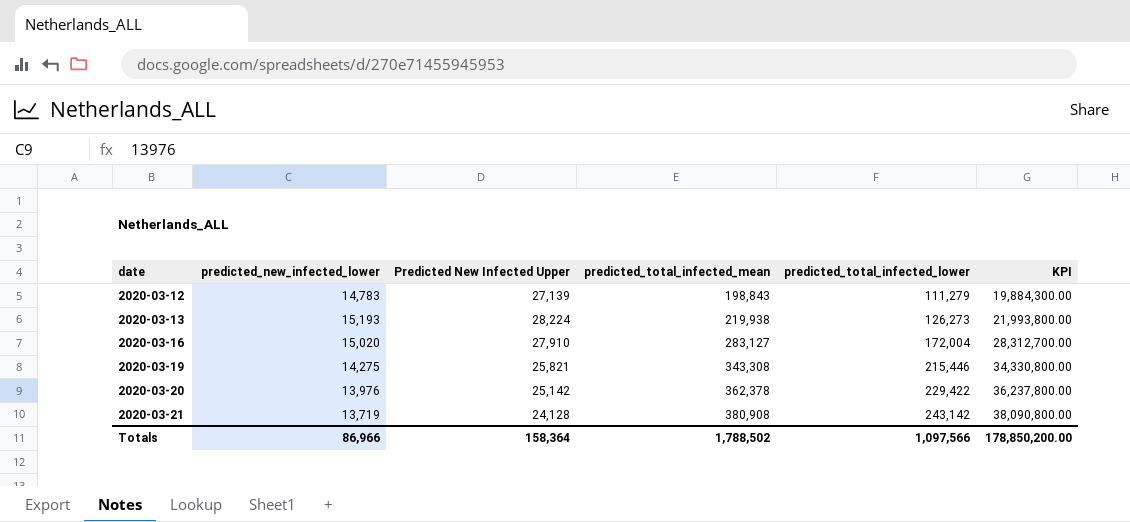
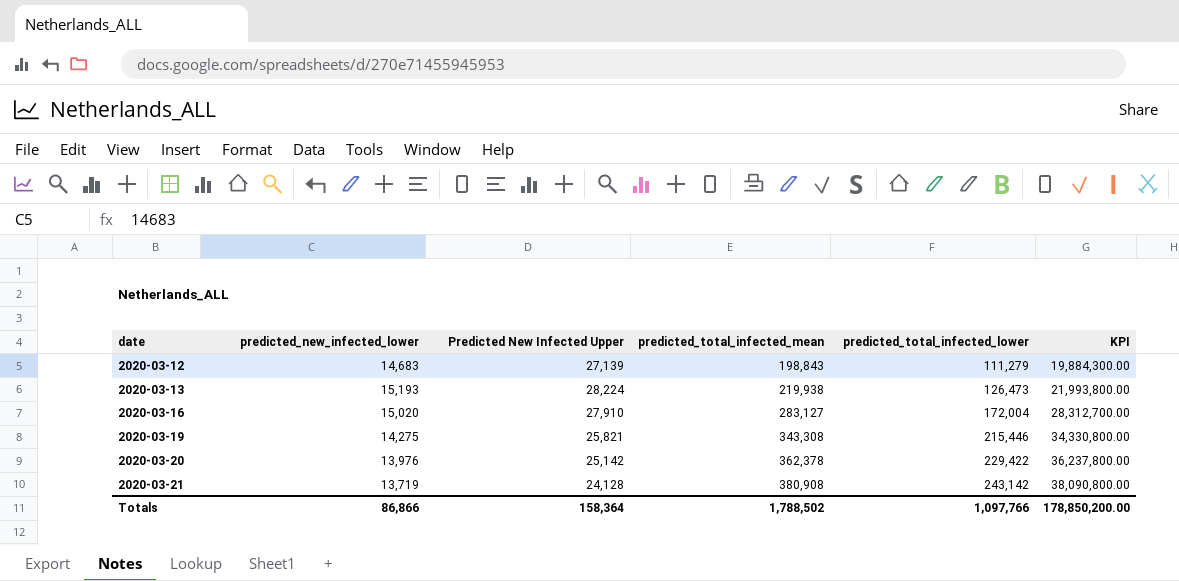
2020-03-12 | predicted_new_infected_lower: 14,783 -> 14,683
2020-03-13 | predicted_total_infected_lower: 126,273 -> 126,473
Totals | predicted_new_infected_lower: 86,966 -> 86,866
Totals | predicted_total_infected_lower: 1,097,566 -> 1,097,766

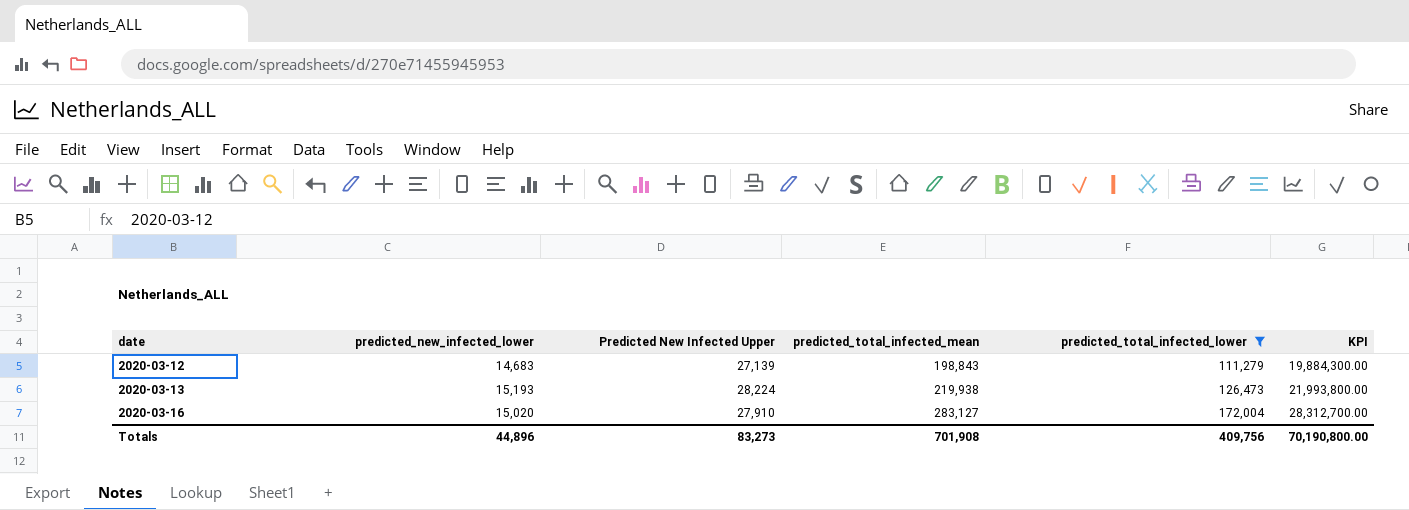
filter: none -> predicted_total_infected_lower <= 172,004
Totals | predicted_new_infected_lower: 86,866 -> 44,896
Totals | Predicted New Infected Upper: 158,364 -> 83,273
Totals | predicted_total_infected_mean: 1,788,502 -> 701,908
Totals | predicted_total_infected_lower: 1,097,766 -> 409,756
Totals | KPI: 178,850,200.00 -> 70,190,800.00

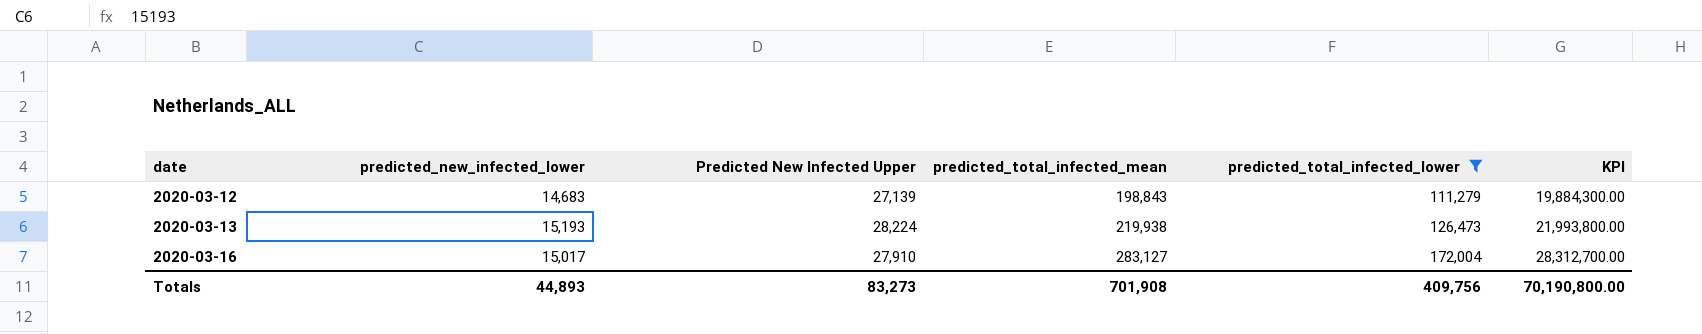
2020-03-16 | predicted_new_infected_lower: 15,020 -> 15,017
Totals | predicted_new_infected_lower: 44,896 -> 44,893

